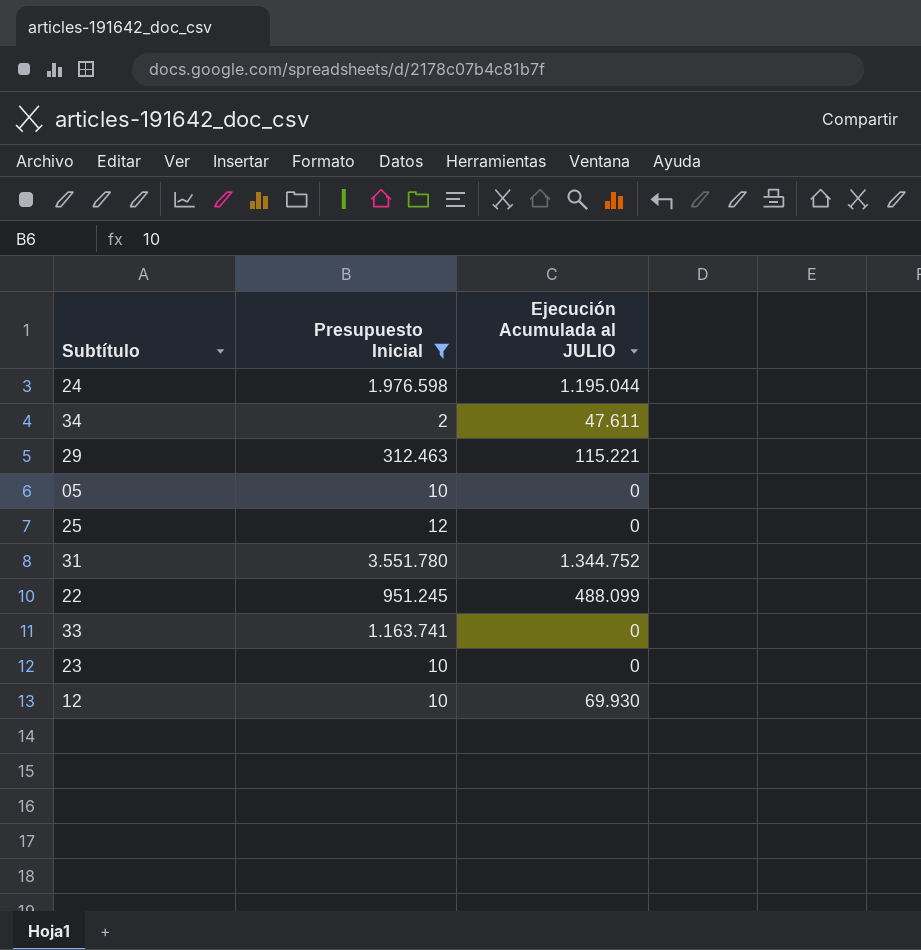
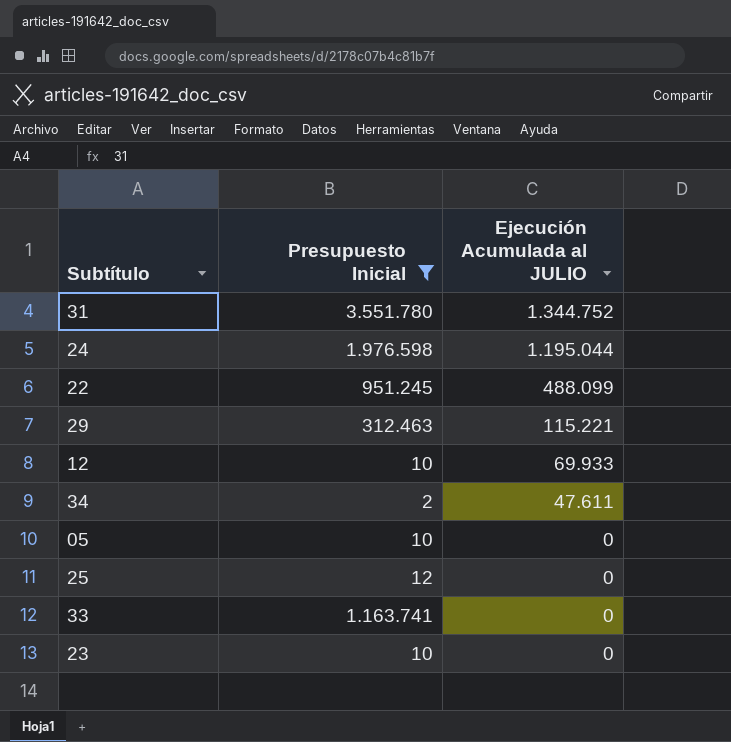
row order: none -> Ejecución Acumulada al JULIO descending
12 | Ejecución Acumulada al JULIO: 69.930 -> 69.933

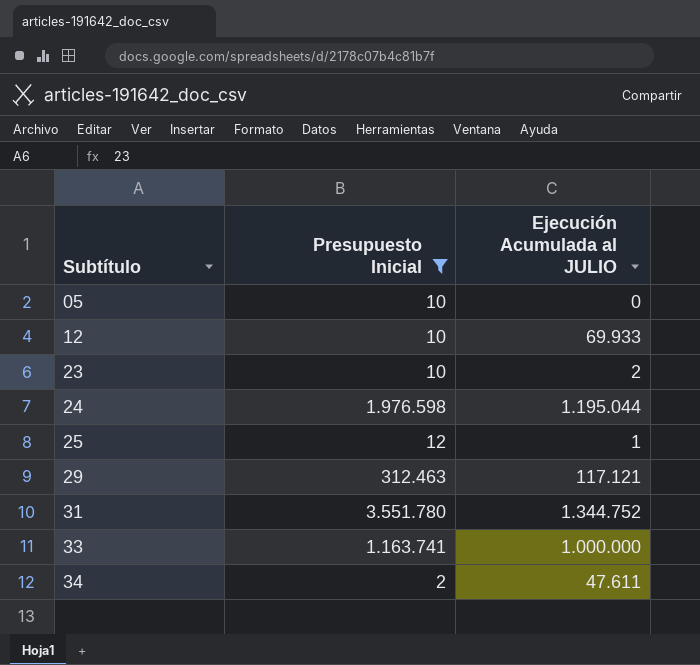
row order: Ejecución Acumulada al JULIO descending -> Subtítulo ascending
row 22: 951.245 | 488.099 -> none
23 | Ejecución Acumulada al JULIO: 0 -> 2
25 | Ejecución Acumulada al JULIO: 0 -> 1
29 | Ejecución Acumulada al JULIO: 115.221 -> 117.121
33 | Ejecución Acumulada al JULIO: 0 -> 1.000.000

